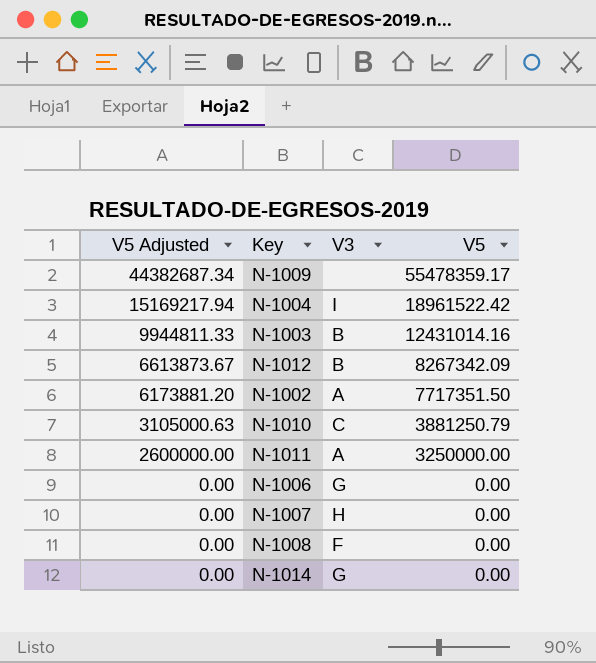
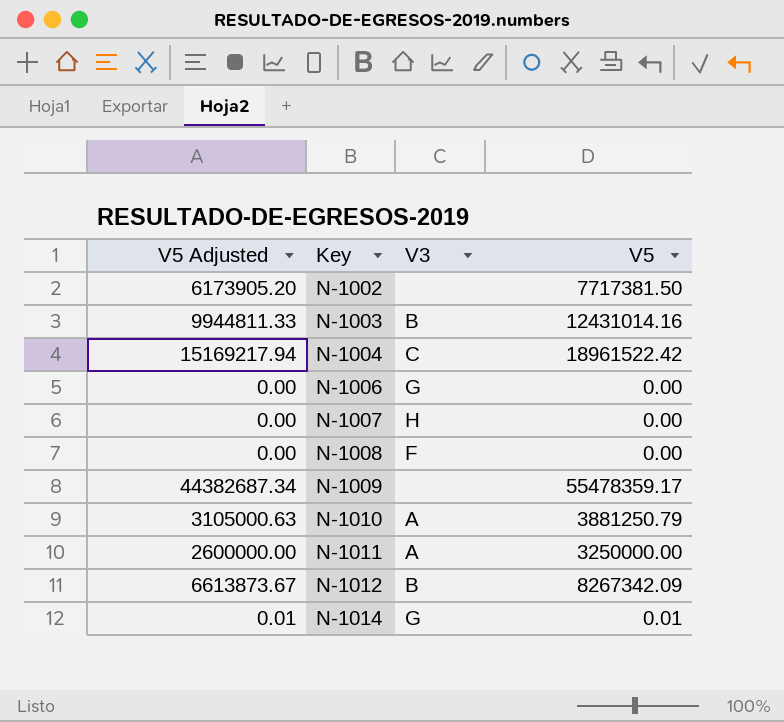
row order: V5 Adjusted descending -> Key ascending
N-1002 | V5 Adjusted: 6173881.20 -> 6173905.20
N-1002 | V3: A -> none
N-1002 | V5: 7717351.50 -> 7717381.50
N-1004 | V3: I -> C
N-1010 | V3: C -> A
N-1014 | V5 Adjusted: 0.00 -> 0.01
N-1014 | V5: 0.00 -> 0.01

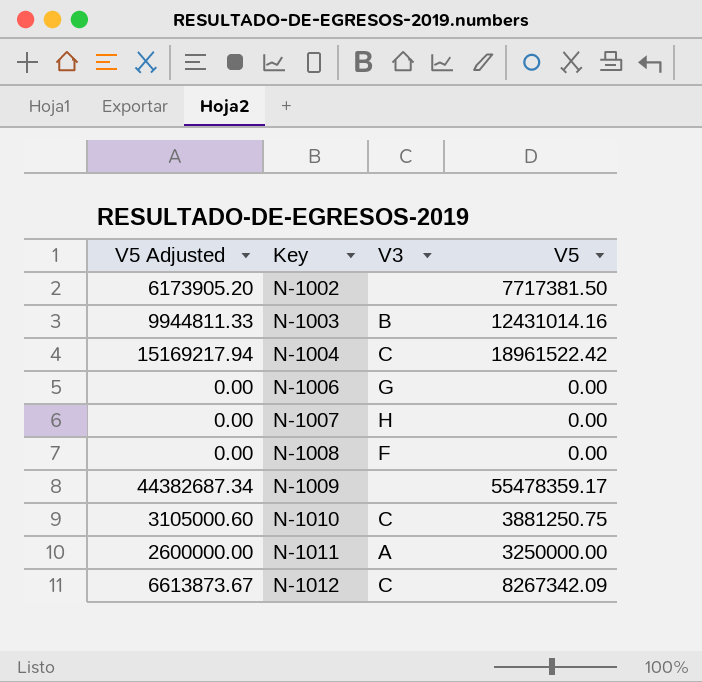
row N-1014: 0.01 | G | 0.01 -> none
N-1010 | V5 Adjusted: 3105000.63 -> 3105000.60
N-1010 | V3: A -> C
N-1010 | V5: 3881250.79 -> 3881250.75
N-1012 | V3: B -> C

